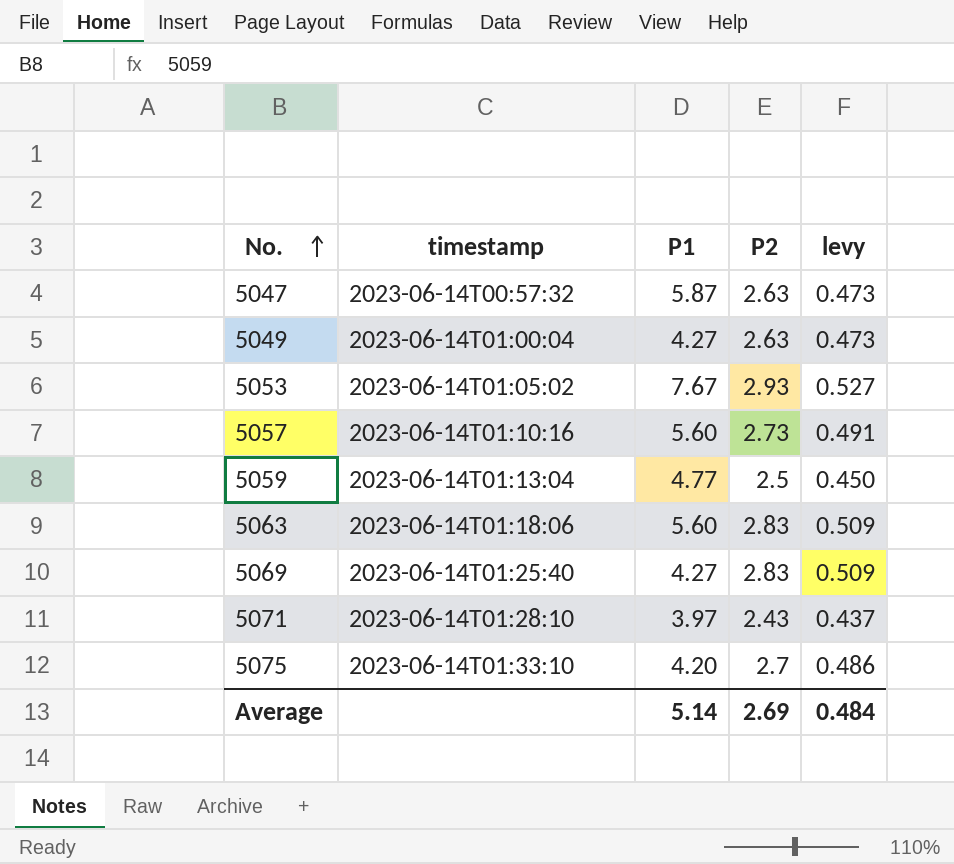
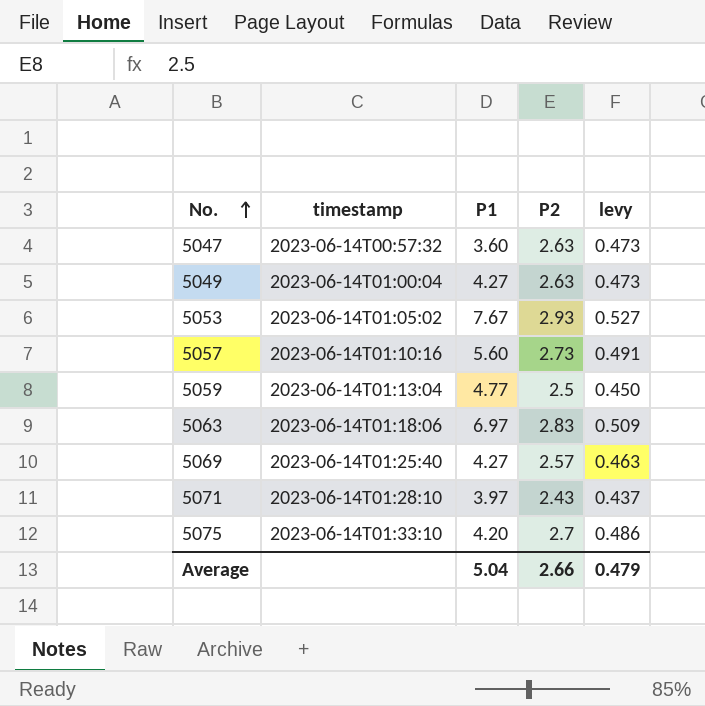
5047 | P1: 5.87 -> 3.60
5063 | P1: 5.60 -> 6.97
5069 | P2: 2.83 -> 2.57
5069 | levy: 0.509 -> 0.463
Average | P1: 5.14 -> 5.04
Average | P2: 2.69 -> 2.66
Average | levy: 0.484 -> 0.479

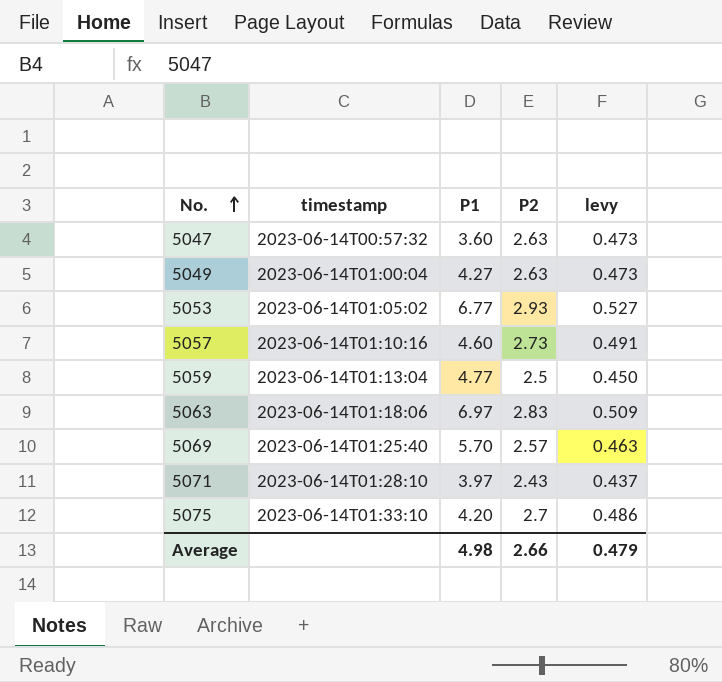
5053 | P1: 7.67 -> 6.77
5057 | P1: 5.60 -> 4.60
5069 | P1: 4.27 -> 5.70
Average | P1: 5.04 -> 4.98

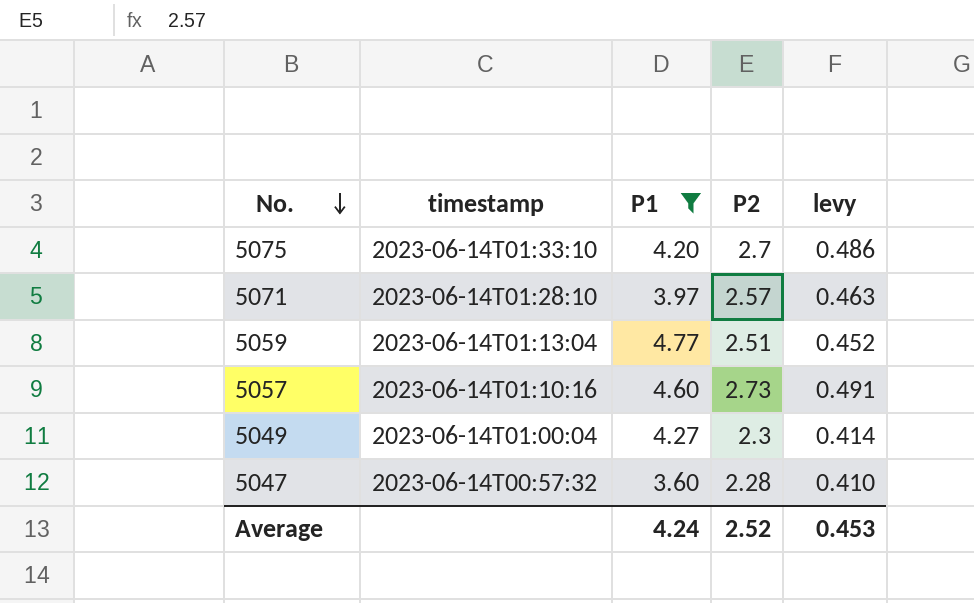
filter: none -> P1 <= 4.77
row order: No. ascending -> No. descending
5071 | P2: 2.43 -> 2.57
5071 | levy: 0.437 -> 0.463
5059 | P2: 2.5 -> 2.51
5059 | levy: 0.450 -> 0.452
5049 | P2: 2.63 -> 2.3
5049 | levy: 0.473 -> 0.414
5047 | P2: 2.63 -> 2.28
5047 | levy: 0.473 -> 0.410
Average | P1: 4.98 -> 4.24
Average | P2: 2.66 -> 2.52
Average | levy: 0.479 -> 0.453

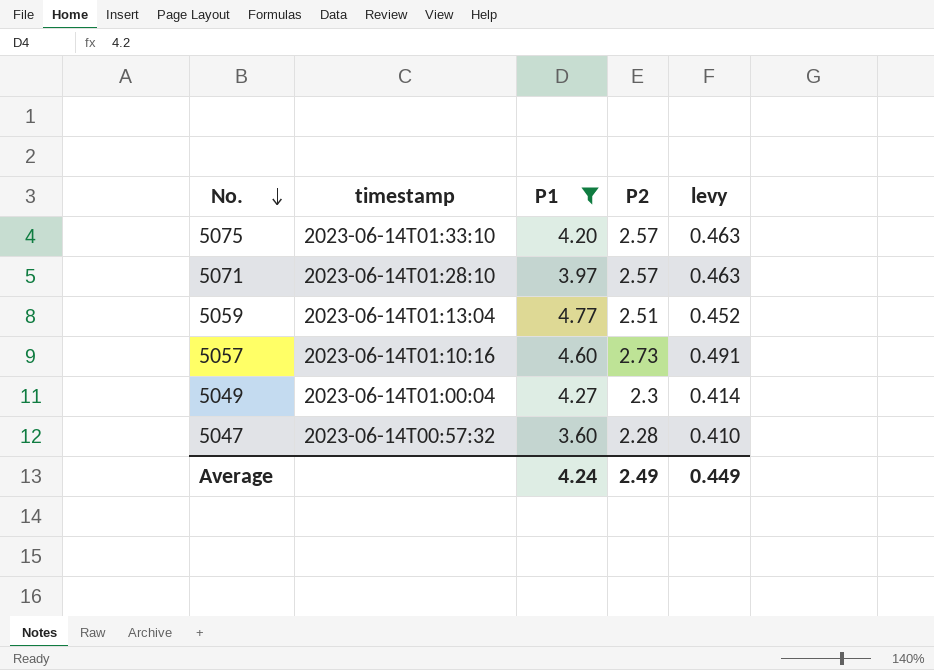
5075 | P2: 2.7 -> 2.57
5075 | levy: 0.486 -> 0.463
Average | P2: 2.52 -> 2.49
Average | levy: 0.453 -> 0.449

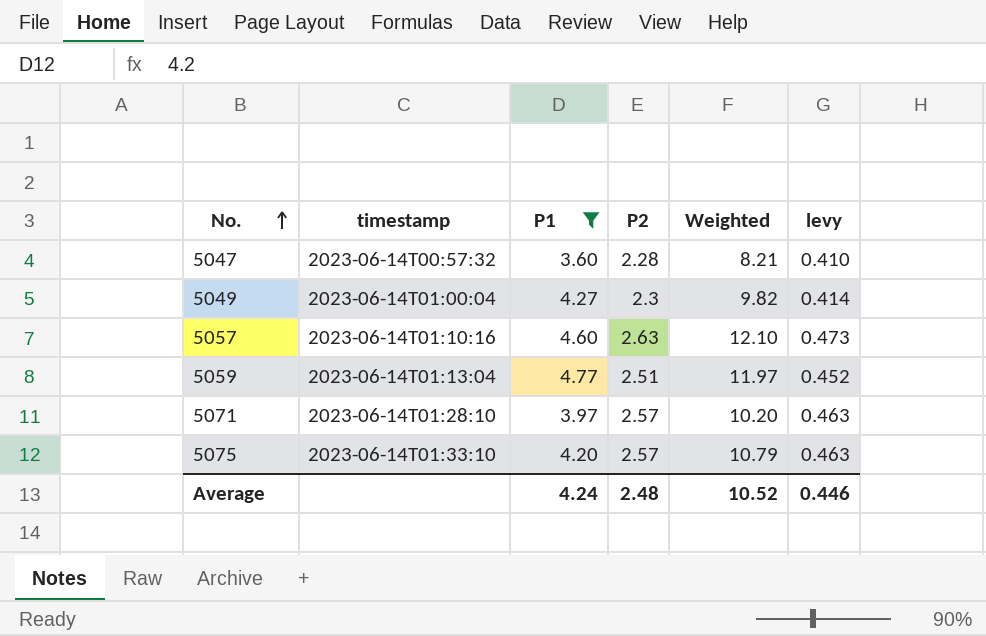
row order: No. descending -> No. ascending
column Weighted | formula: none -> [P1] * [P2]
5057 | P2: 2.73 -> 2.63
5057 | levy: 0.491 -> 0.473
Average | P2: 2.49 -> 2.48
Average | levy: 0.449 -> 0.446

